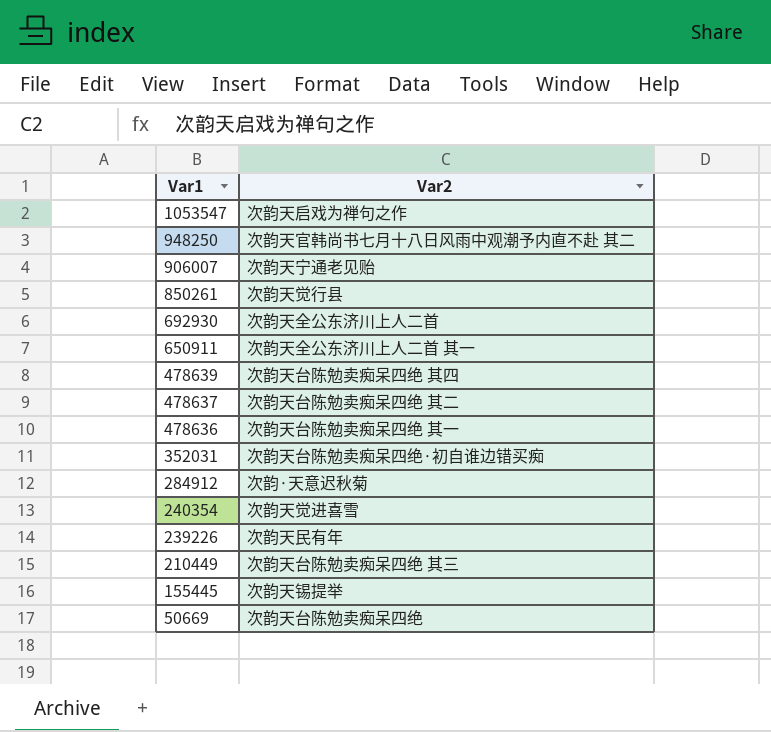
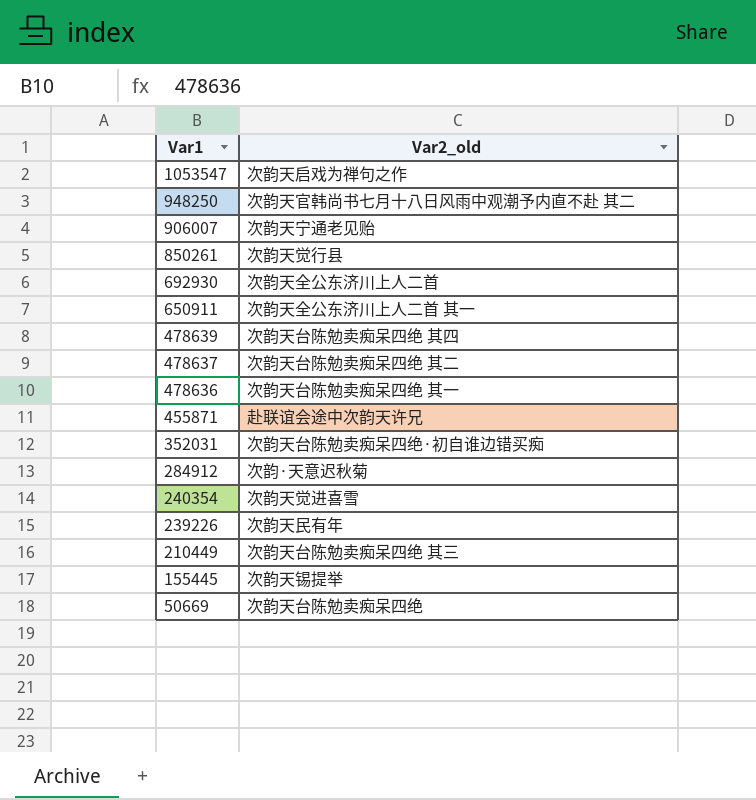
column name: Var2 -> Var2_old
row 455871: none -> 赴联谊会途中次韵天许兄

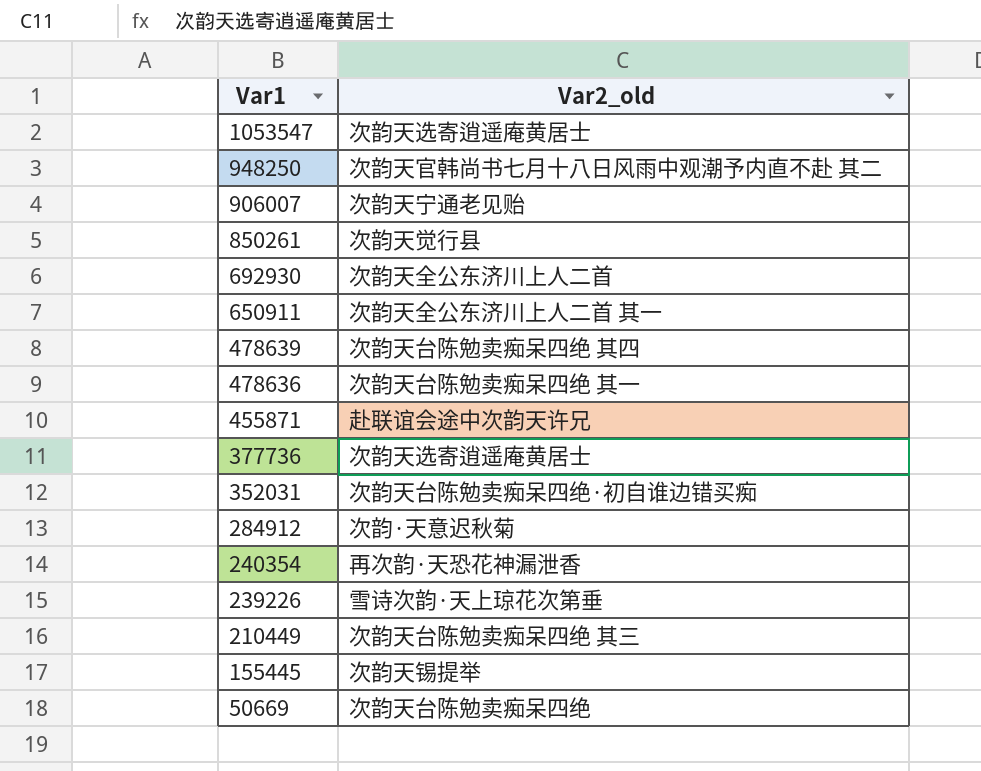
row 478637: 次韵天台陈勉卖痴呆四绝 其二 -> none
1053547 | Var2_old: 次韵天启戏为禅句之作 -> 次韵天选寄逍遥庵黄居士
row 377736: none -> 次韵天选寄逍遥庵黄居士
240354 | Var2_old: 次韵天觉进喜雪 -> 再次韵·天恐花神漏泄香
239226 | Var2_old: 次韵天民有年 -> 雪诗次韵·天上琼花次第垂

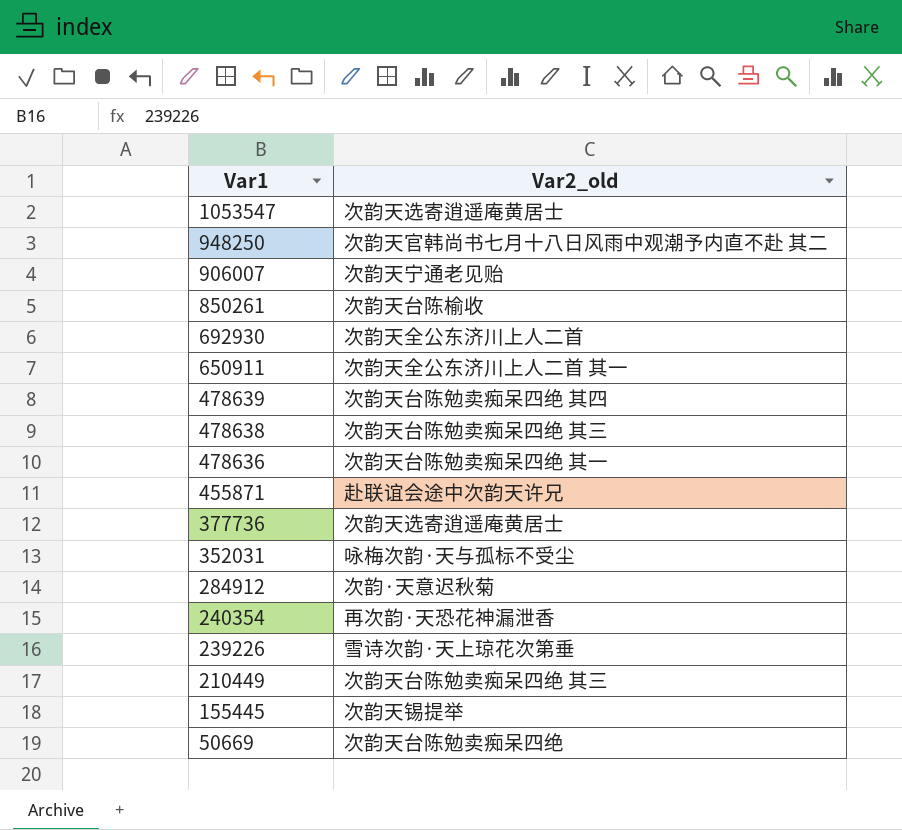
850261 | Var2_old: 次韵天觉行县 -> 次韵天台陈榆收
row 478638: none -> 次韵天台陈勉卖痴呆四绝 其三
352031 | Var2_old: 次韵天台陈勉卖痴呆四绝·初自谁边错买痴 -> 咏梅次韵·天与孤标不受尘

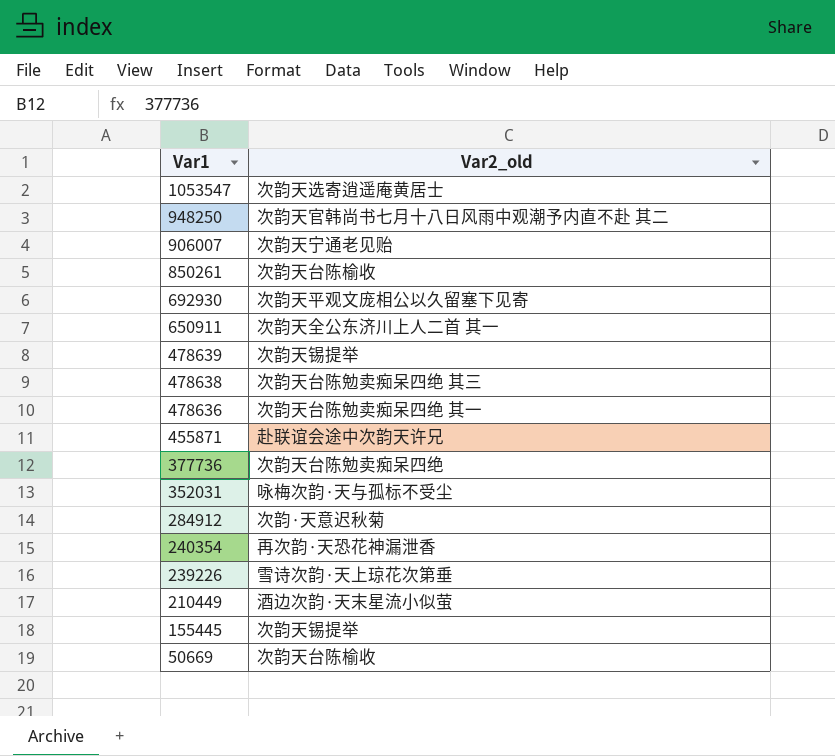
692930 | Var2_old: 次韵天全公东济川上人二首 -> 次韵天平观文庞相公以久留塞下见寄
478639 | Var2_old: 次韵天台陈勉卖痴呆四绝 其四 -> 次韵天锡提举
377736 | Var2_old: 次韵天选寄逍遥庵黄居士 -> 次韵天台陈勉卖痴呆四绝
210449 | Var2_old: 次韵天台陈勉卖痴呆四绝 其三 -> 酒边次韵·天末星流小似萤
50669 | Var2_old: 次韵天台陈勉卖痴呆四绝 -> 次韵天台陈榆收

